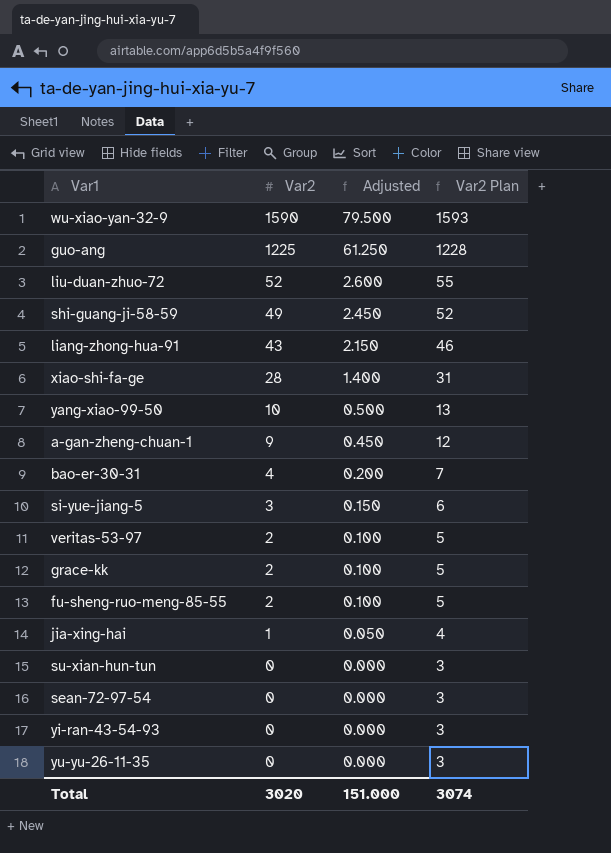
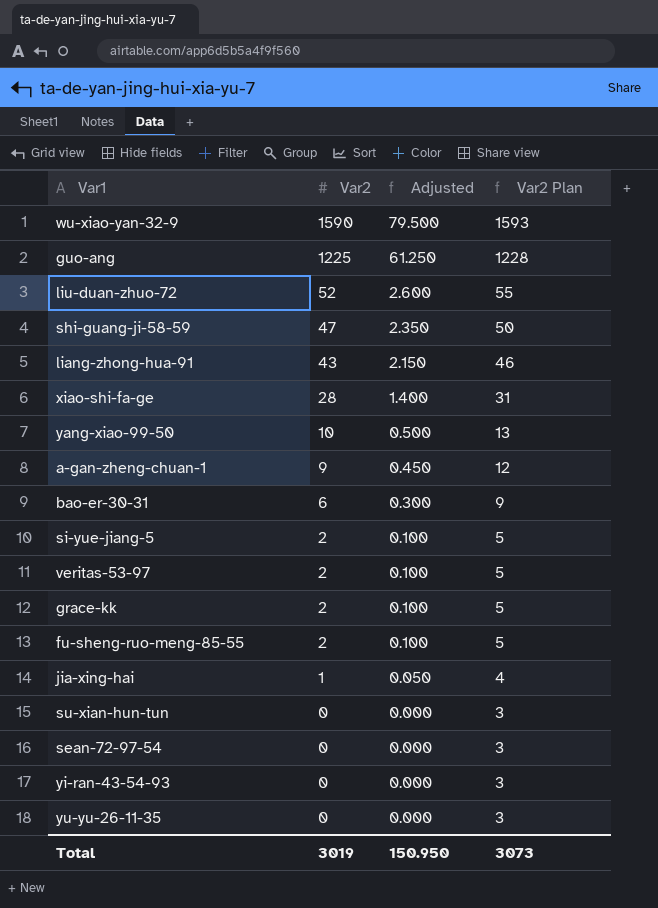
shi-guang-ji-58-59 | Var2: 49 -> 47
shi-guang-ji-58-59 | Adjusted: 2.450 -> 2.350
shi-guang-ji-58-59 | Var2 Plan: 52 -> 50
bao-er-30-31 | Var2: 4 -> 6
bao-er-30-31 | Adjusted: 0.200 -> 0.300
bao-er-30-31 | Var2 Plan: 7 -> 9
si-yue-jiang-5 | Var2: 3 -> 2
si-yue-jiang-5 | Adjusted: 0.150 -> 0.100
si-yue-jiang-5 | Var2 Plan: 6 -> 5
Total | Var2: 3020 -> 3019
Total | Adjusted: 151.000 -> 150.950
Total | Var2 Plan: 3074 -> 3073

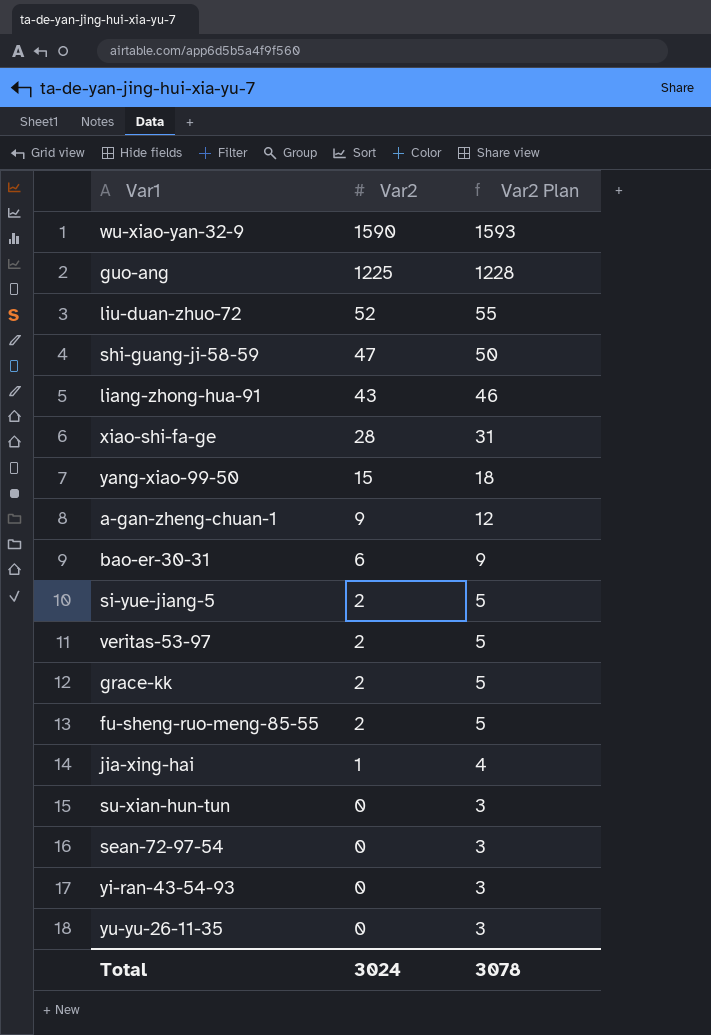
column Adjusted | formula: [Var2] * 0.05 -> none
yang-xiao-99-50 | Var2: 10 -> 15
yang-xiao-99-50 | Var2 Plan: 13 -> 18
Total | Var2: 3019 -> 3024
Total | Var2 Plan: 3073 -> 3078

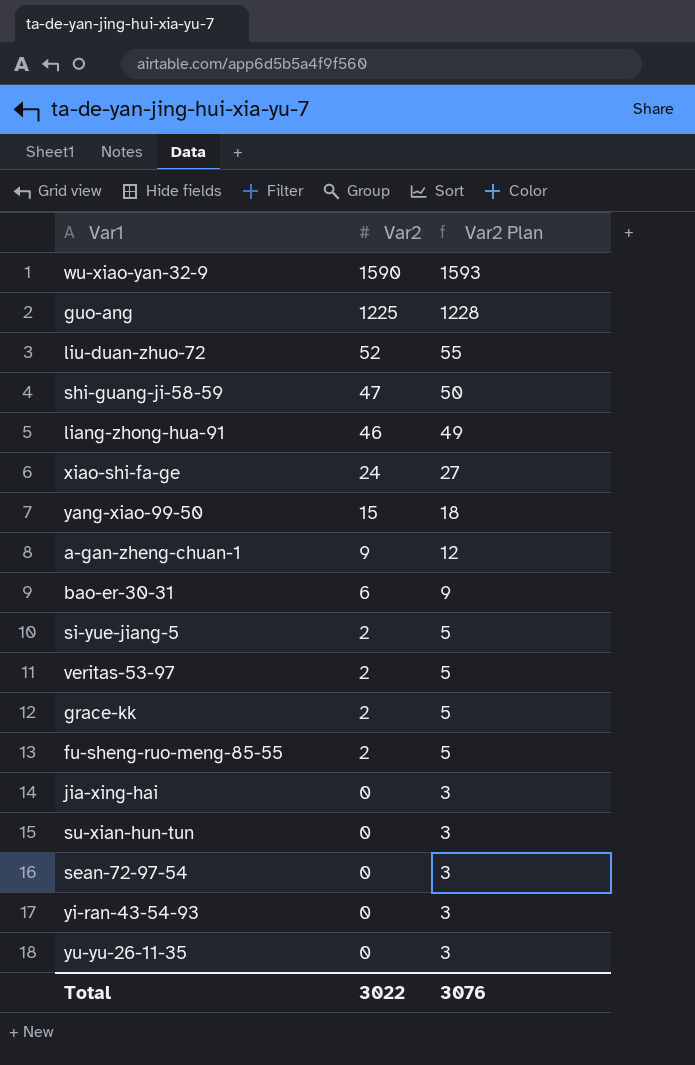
liang-zhong-hua-91 | Var2: 43 -> 46
liang-zhong-hua-91 | Var2 Plan: 46 -> 49
xiao-shi-fa-ge | Var2: 28 -> 24
xiao-shi-fa-ge | Var2 Plan: 31 -> 27
jia-xing-hai | Var2: 1 -> 0
jia-xing-hai | Var2 Plan: 4 -> 3
Total | Var2: 3024 -> 3022
Total | Var2 Plan: 3078 -> 3076

